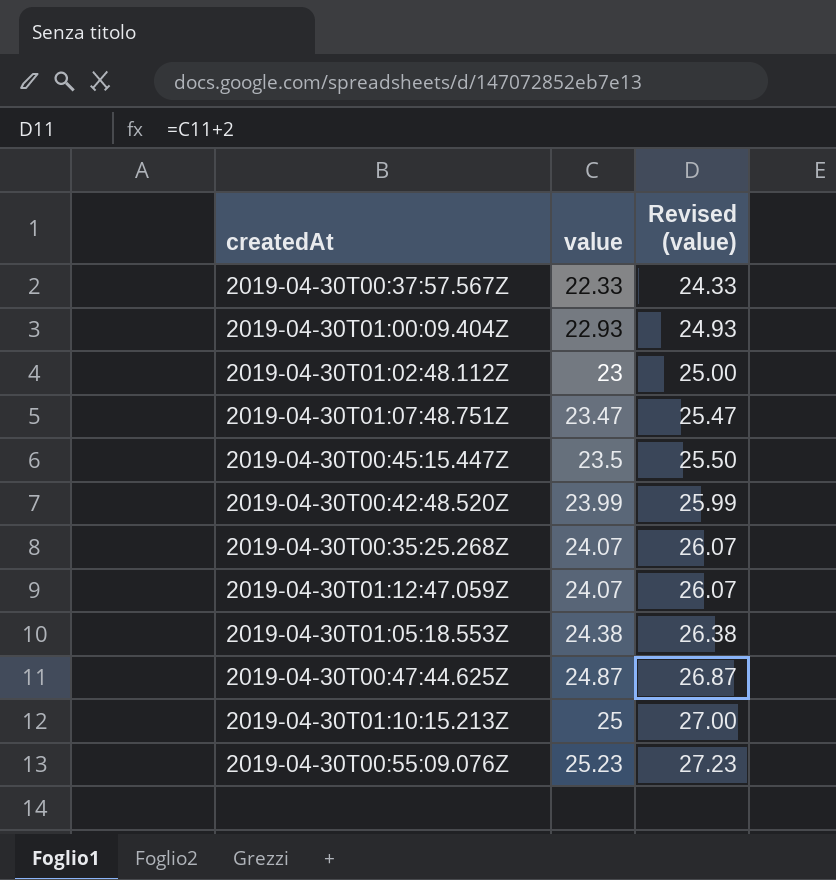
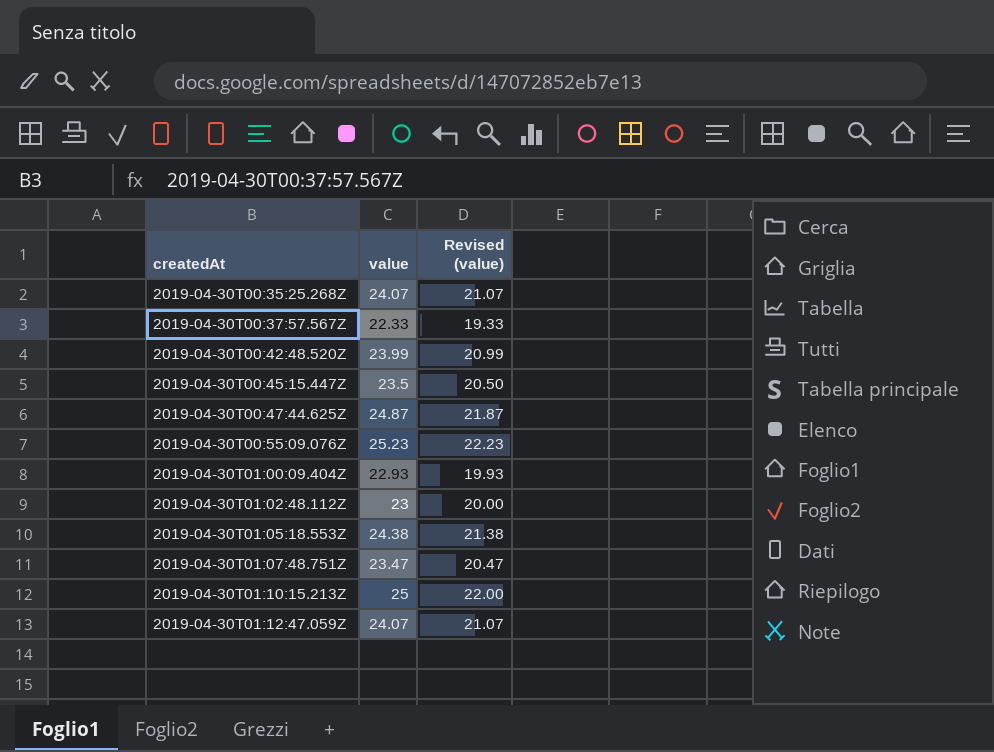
row order: value ascending -> createdAt ascending
column Revised (value) | formula: [value] + 2 -> [value] - 3

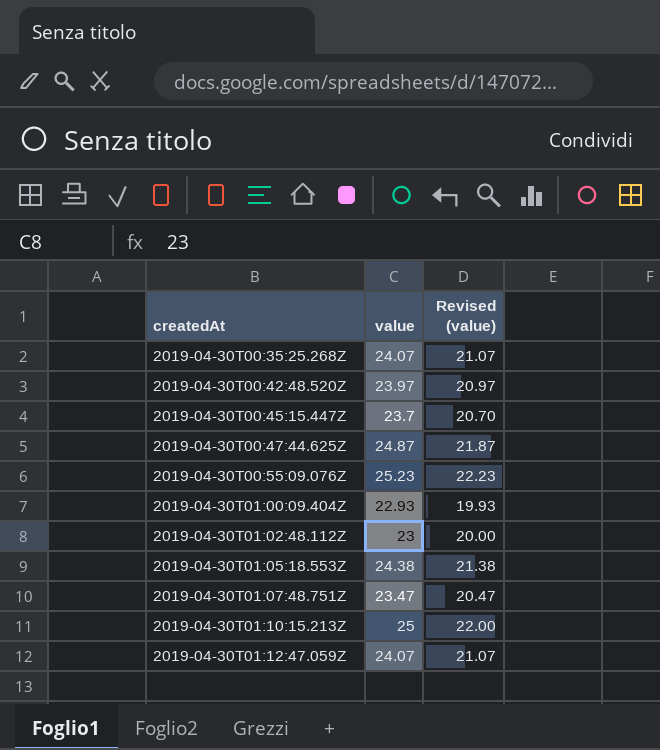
row 2019-04-30T00:37:57.567Z: 22.33 | 19.33 -> none
2019-04-30T00:42:48.520Z | value: 23.99 -> 23.97
2019-04-30T00:42:48.520Z | Revised (value): 20.99 -> 20.97
2019-04-30T00:45:15.447Z | value: 23.5 -> 23.7
2019-04-30T00:45:15.447Z | Revised (value): 20.50 -> 20.70

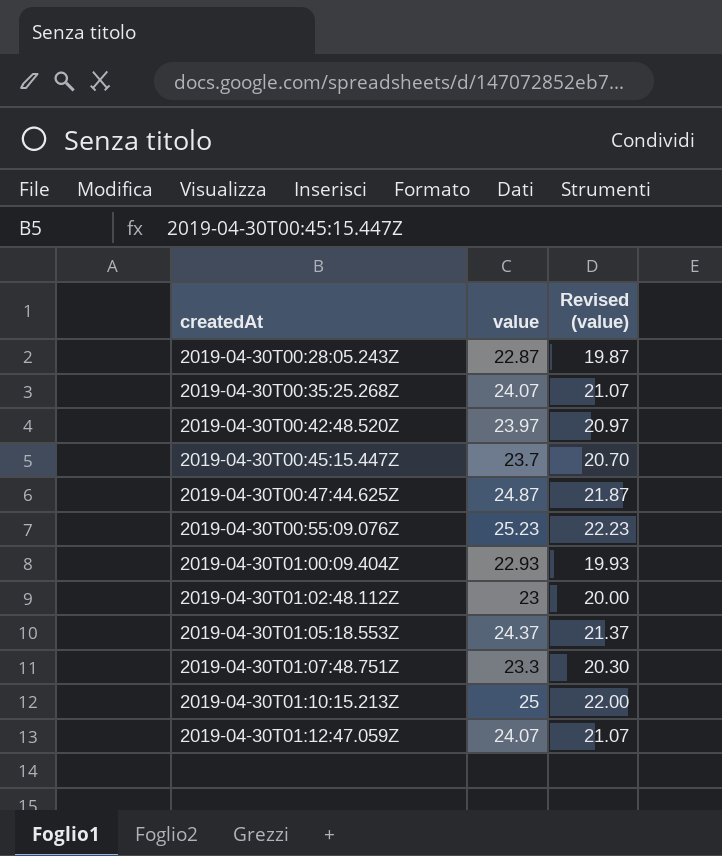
row 2019-04-30T00:28:05.243Z: none -> 22.87 | 19.87
2019-04-30T01:05:18.553Z | value: 24.38 -> 24.37
2019-04-30T01:05:18.553Z | Revised (value): 21.38 -> 21.37
2019-04-30T01:07:48.751Z | value: 23.47 -> 23.3
2019-04-30T01:07:48.751Z | Revised (value): 20.47 -> 20.30

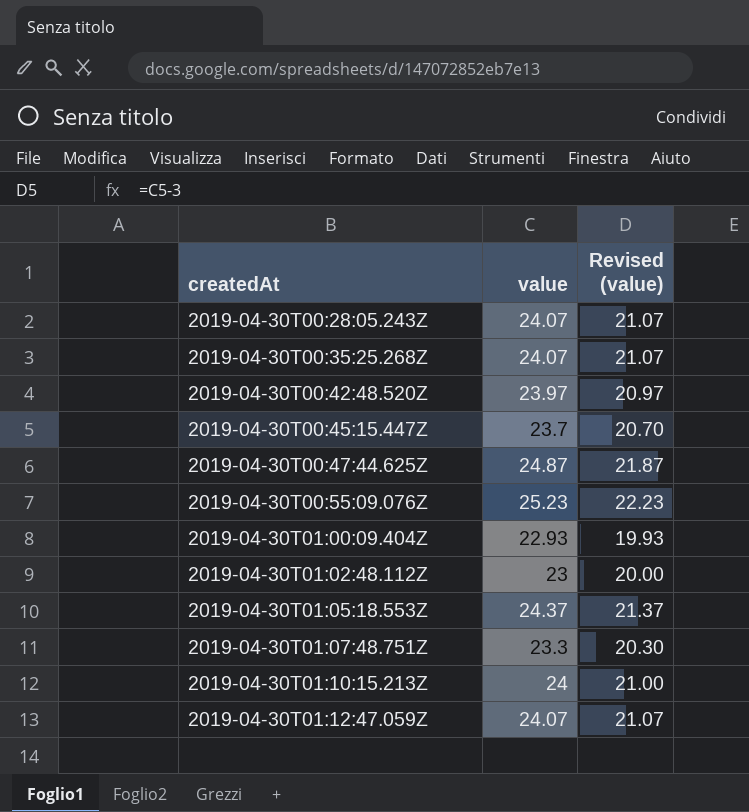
2019-04-30T00:28:05.243Z | value: 22.87 -> 24.07
2019-04-30T00:28:05.243Z | Revised (value): 19.87 -> 21.07
2019-04-30T01:10:15.213Z | value: 25 -> 24
2019-04-30T01:10:15.213Z | Revised (value): 22.00 -> 21.00

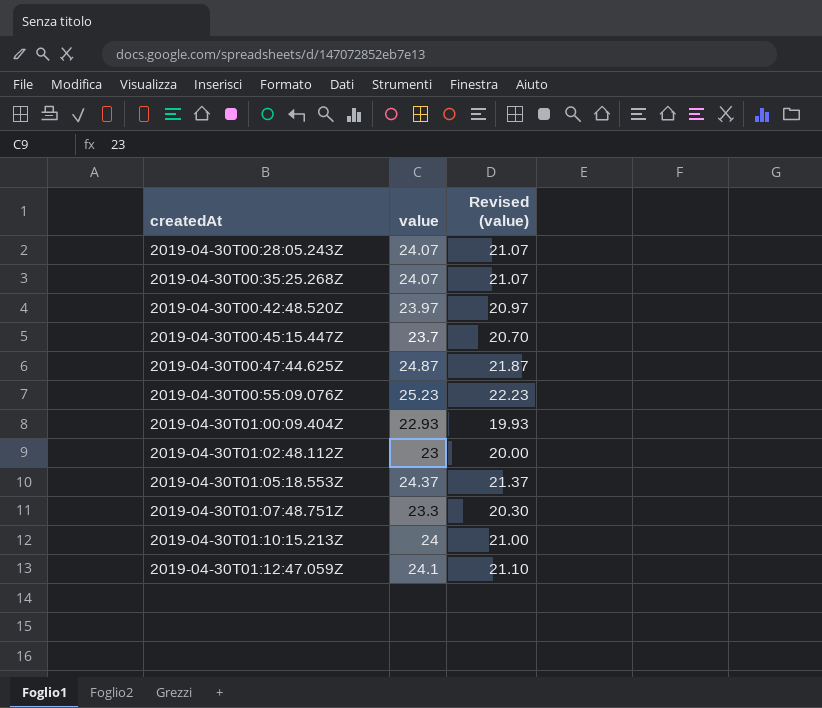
2019-04-30T01:12:47.059Z | value: 24.07 -> 24.1
2019-04-30T01:12:47.059Z | Revised (value): 21.07 -> 21.10

